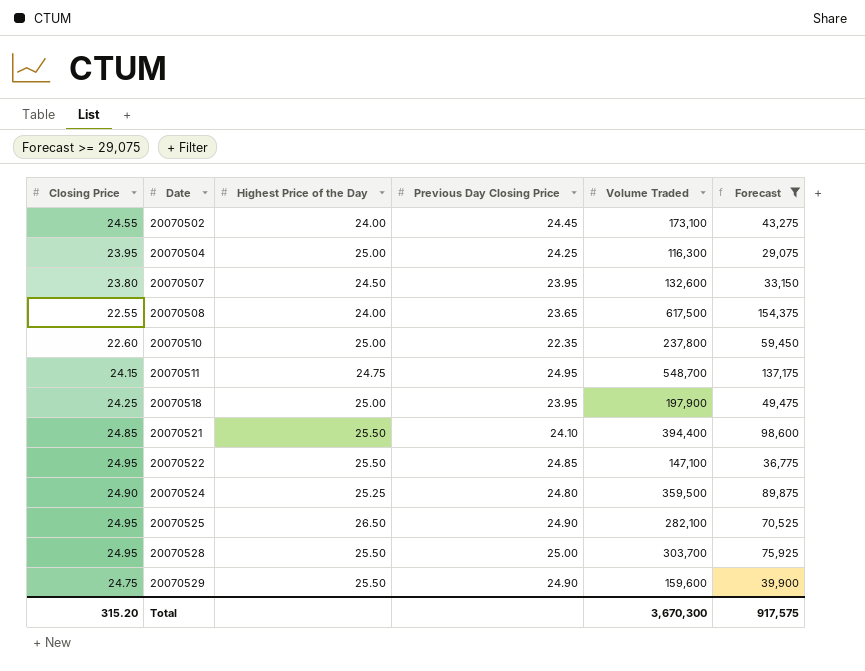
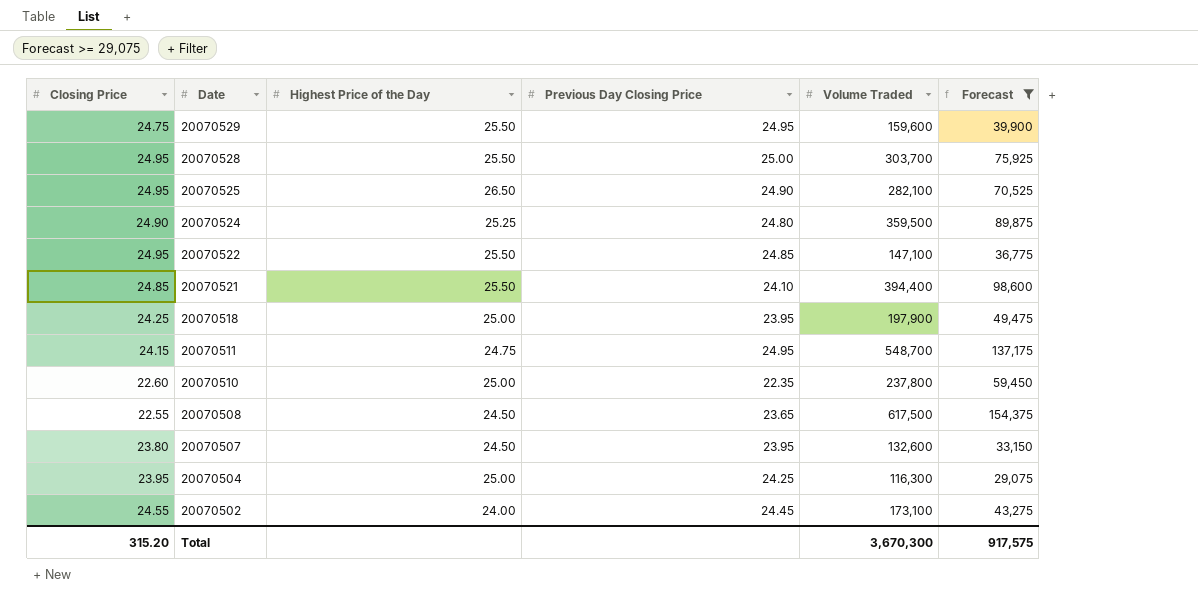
row order: Date ascending -> Date descending
20070529 | Previous Day Closing Price: 24.90 -> 24.95
20070508 | Highest Price of the Day: 24.00 -> 24.50

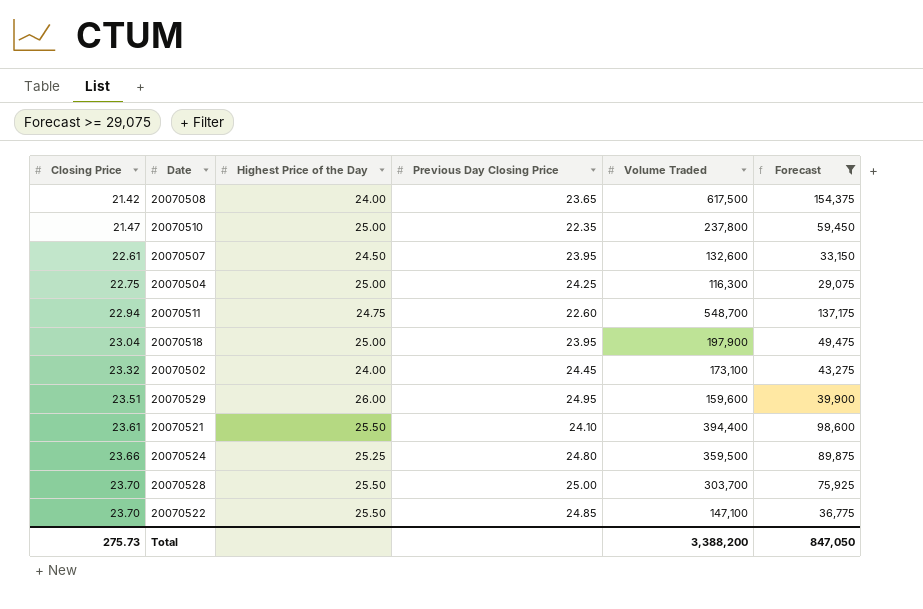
row order: Date descending -> Closing Price ascending
row 20070525: 24.95 | 26.50 | 24.90 | 282,100 | 70,525 -> none
20070508 | Closing Price: 22.55 -> 21.42
20070508 | Highest Price of the Day: 24.50 -> 24.00
20070510 | Closing Price: 22.60 -> 21.47
20070507 | Closing Price: 23.80 -> 22.61
20070504 | Closing Price: 23.95 -> 22.75
20070511 | Closing Price: 24.15 -> 22.94
20070511 | Previous Day Closing Price: 24.95 -> 22.60
20070518 | Closing Price: 24.25 -> 23.04
20070502 | Closing Price: 24.55 -> 23.32
20070529 | Closing Price: 24.75 -> 23.51
20070529 | Highest Price of the Day: 25.50 -> 26.00
20070521 | Closing Price: 24.85 -> 23.61
20070524 | Closing Price: 24.90 -> 23.66
20070528 | Closing Price: 24.95 -> 23.70
20070522 | Closing Price: 24.95 -> 23.70
Total | Closing Price: 315.20 -> 275.73
Total | Volume Traded: 3,670,300 -> 3,388,200
Total | Forecast: 917,575 -> 847,050

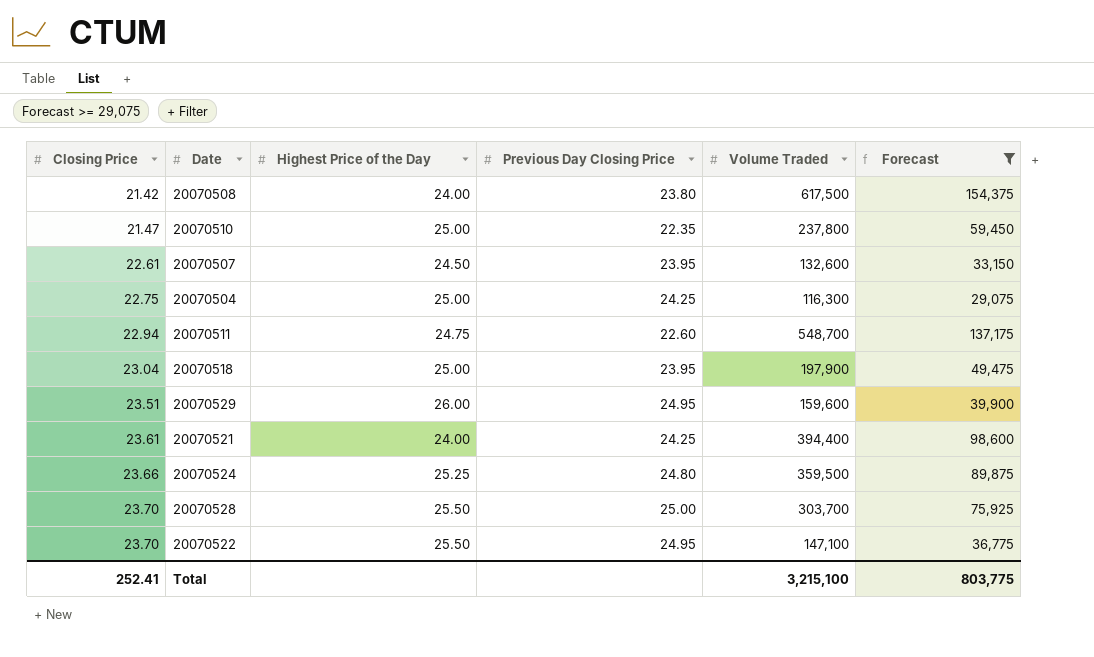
row 20070502: 23.32 | 24.00 | 24.45 | 173,100 | 43,275 -> none
20070508 | Previous Day Closing Price: 23.65 -> 23.80
20070521 | Highest Price of the Day: 25.50 -> 24.00
20070521 | Previous Day Closing Price: 24.10 -> 24.25
20070522 | Previous Day Closing Price: 24.85 -> 24.95
Total | Closing Price: 275.73 -> 252.41
Total | Volume Traded: 3,388,200 -> 3,215,100
Total | Forecast: 847,050 -> 803,775

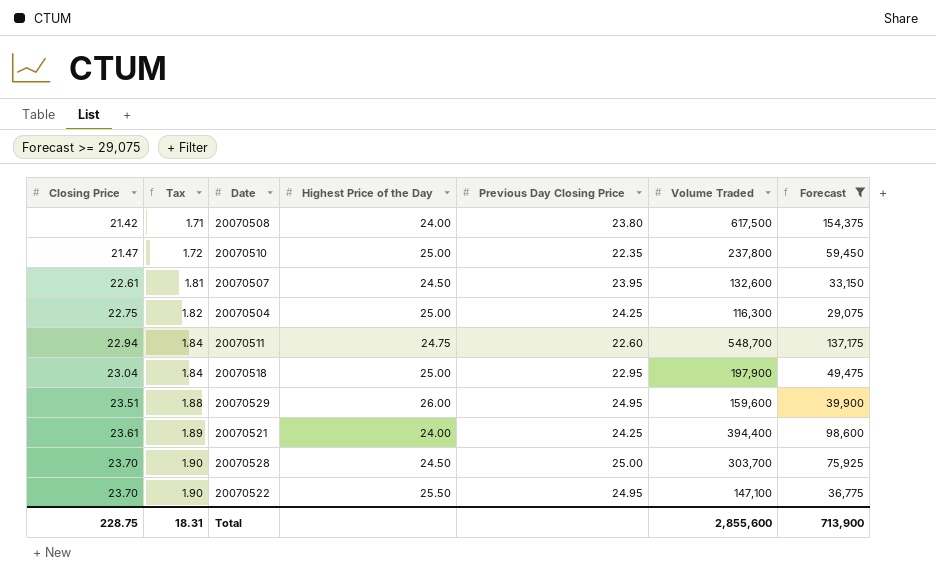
column Tax | formula: none -> [Closing Price] * 0.08
row 20070524: 23.66 | 25.25 | 24.80 | 359,500 | 89,875 -> none
20070518 | Previous Day Closing Price: 23.95 -> 22.95
20070528 | Highest Price of the Day: 25.50 -> 24.50
Total | Closing Price: 252.41 -> 228.75
Total | Volume Traded: 3,215,100 -> 2,855,600
Total | Forecast: 803,775 -> 713,900

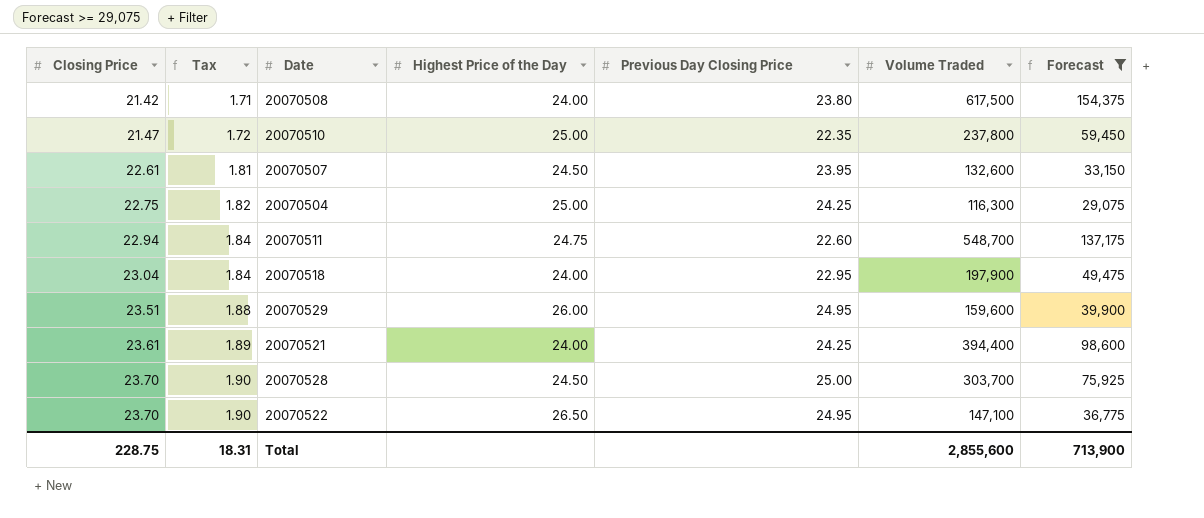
20070518 | Highest Price of the Day: 25.00 -> 24.00
20070522 | Highest Price of the Day: 25.50 -> 26.50

